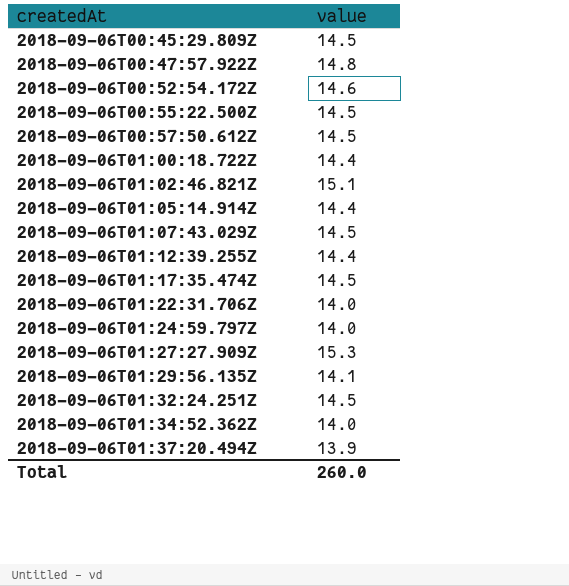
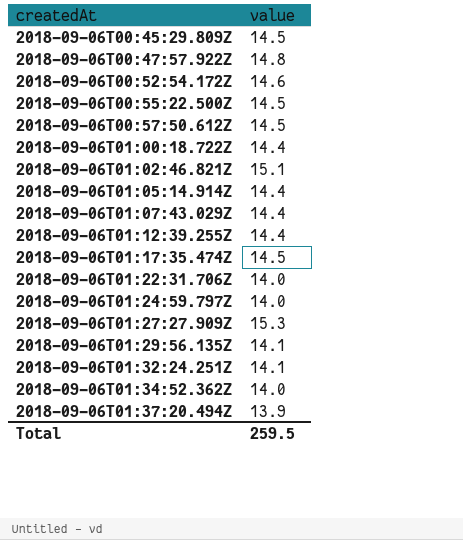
2018-09-06T01:07:43.029Z | value: 14.5 -> 14.4
2018-09-06T01:32:24.251Z | value: 14.5 -> 14.1
Total | value: 260.0 -> 259.5

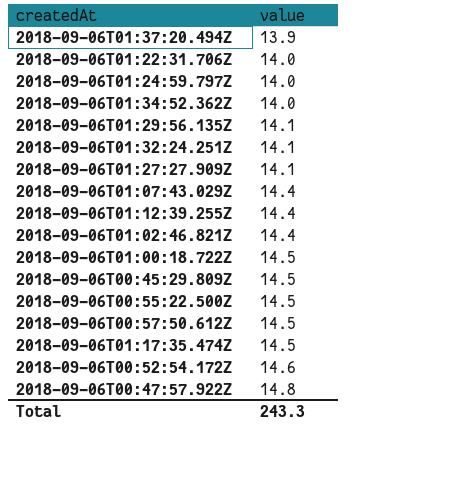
row order: createdAt ascending -> value ascending
row 2018-09-06T01:05:14.914Z: 14.4 -> none
2018-09-06T01:27:27.909Z | value: 15.3 -> 14.1
2018-09-06T01:02:46.821Z | value: 15.1 -> 14.4
2018-09-06T01:00:18.722Z | value: 14.4 -> 14.5
Total | value: 259.5 -> 243.3

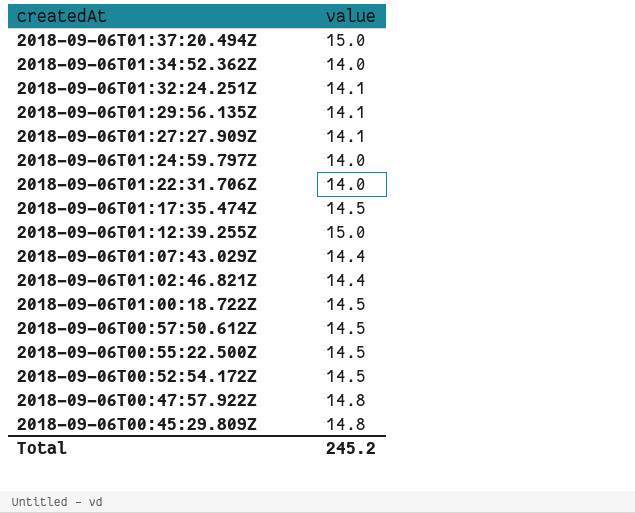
row order: value ascending -> createdAt descending
2018-09-06T01:37:20.494Z | value: 13.9 -> 15.0
2018-09-06T01:12:39.255Z | value: 14.4 -> 15.0
2018-09-06T00:52:54.172Z | value: 14.6 -> 14.5
2018-09-06T00:45:29.809Z | value: 14.5 -> 14.8
Total | value: 243.3 -> 245.2

